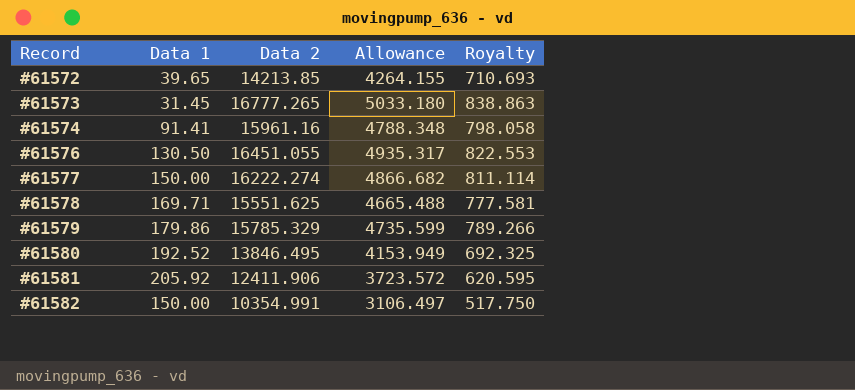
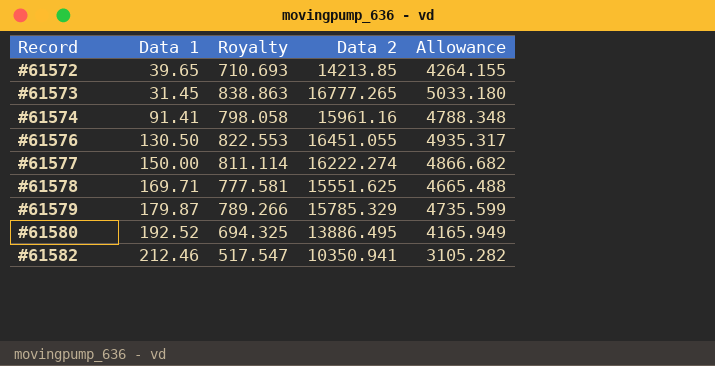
column Royalty | position: 5 -> 3
row #61581: 205.92 | 12411.906 | 3723.572 | 620.595 -> none
#61579 | Data 1: 179.86 -> 179.87
#61580 | Royalty: 692.325 -> 694.325
#61580 | Data 2: 13846.495 -> 13886.495
#61580 | Allowance: 4153.949 -> 4165.949
#61582 | Data 1: 150.00 -> 212.46
#61582 | Royalty: 517.750 -> 517.547
#61582 | Data 2: 10354.991 -> 10350.941
#61582 | Allowance: 3106.497 -> 3105.282

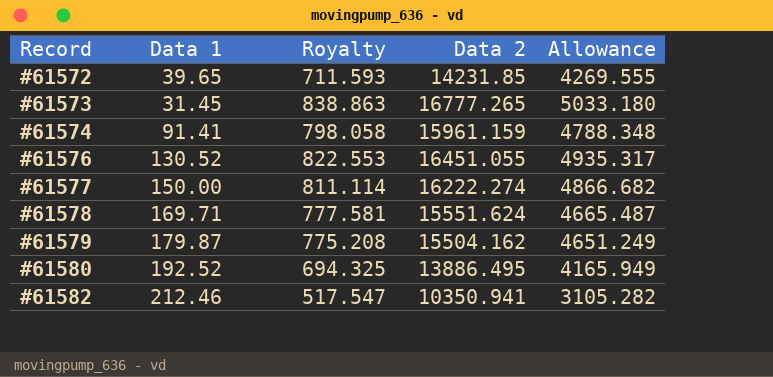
#61572 | Royalty: 710.693 -> 711.593
#61572 | Data 2: 14213.85 -> 14231.85
#61572 | Allowance: 4264.155 -> 4269.555
#61574 | Data 2: 15961.16 -> 15961.159
#61576 | Data 1: 130.50 -> 130.52
#61578 | Data 2: 15551.625 -> 15551.624
#61578 | Allowance: 4665.488 -> 4665.487
#61579 | Royalty: 789.266 -> 775.208
#61579 | Data 2: 15785.329 -> 15504.162
#61579 | Allowance: 4735.599 -> 4651.249

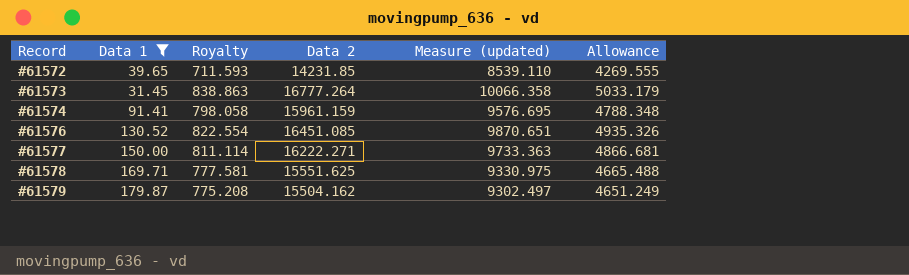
filter: none -> Data 1 <= 179.87
column Measure (updated) | formula: none -> [Data 2] * 0.6
#61573 | Data 2: 16777.265 -> 16777.264
#61573 | Allowance: 5033.180 -> 5033.179
#61576 | Royalty: 822.553 -> 822.554
#61576 | Data 2: 16451.055 -> 16451.085
#61576 | Allowance: 4935.317 -> 4935.326
#61577 | Data 2: 16222.274 -> 16222.271
#61577 | Allowance: 4866.682 -> 4866.681
#61578 | Data 2: 15551.624 -> 15551.625
#61578 | Allowance: 4665.487 -> 4665.488

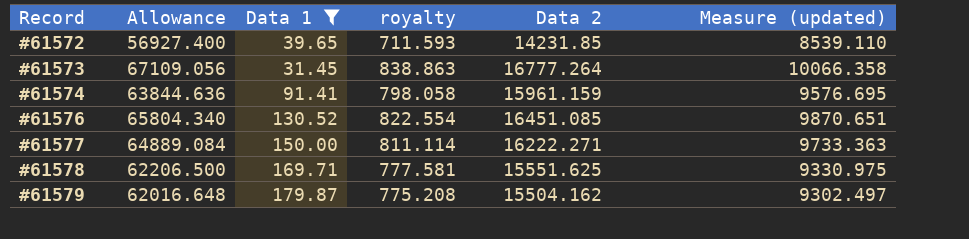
column Allowance | formula: [Data 2] * 0.3 -> [Data 2] * 4
column Allowance | position: 6 -> 2
column name: Royalty -> royalty

